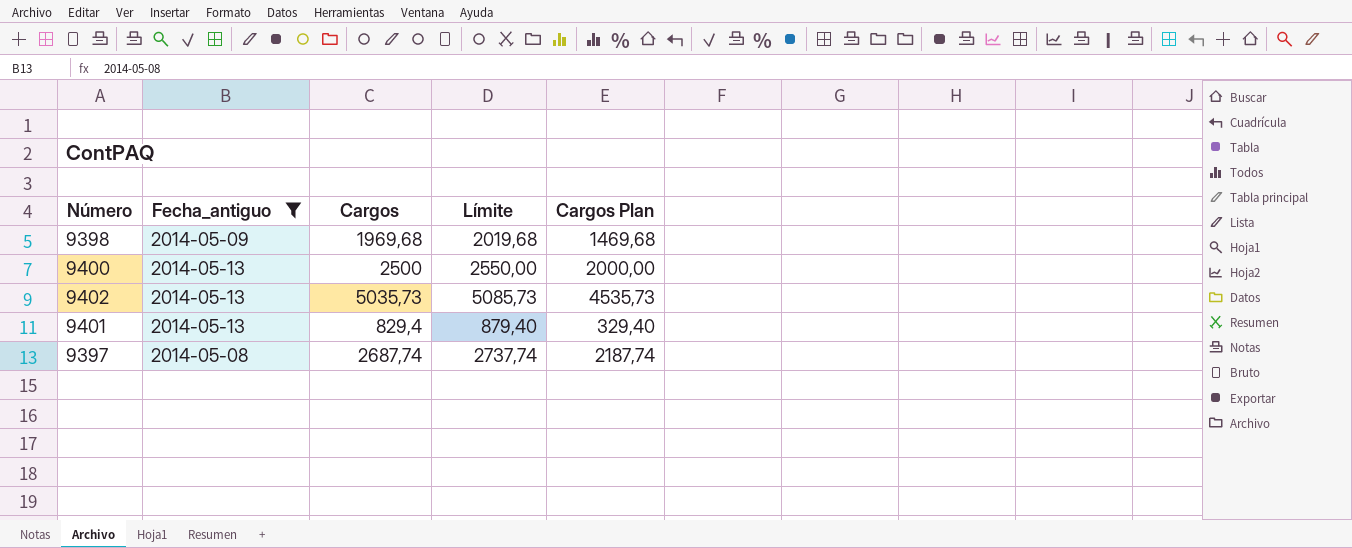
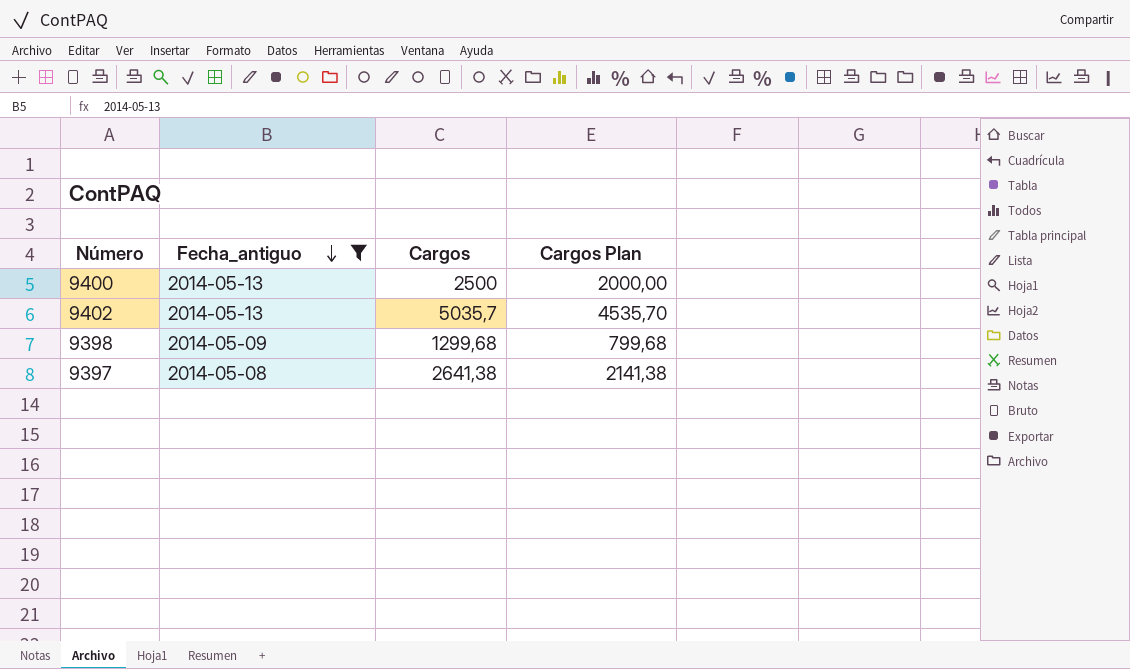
row order: none -> Fecha_antiguo descending
column Límite | formula: [Cargos] + 50 -> none
row 9401: 2014-05-13 | 829,4 | 879,40 | 329,40 -> none
9402 | Cargos: 5035,73 -> 5035,7
9402 | Cargos Plan: 4535,73 -> 4535,70
9398 | Cargos: 1969,68 -> 1299,68
9398 | Cargos Plan: 1469,68 -> 799,68
9397 | Cargos: 2687,74 -> 2641,38
9397 | Cargos Plan: 2187,74 -> 2141,38

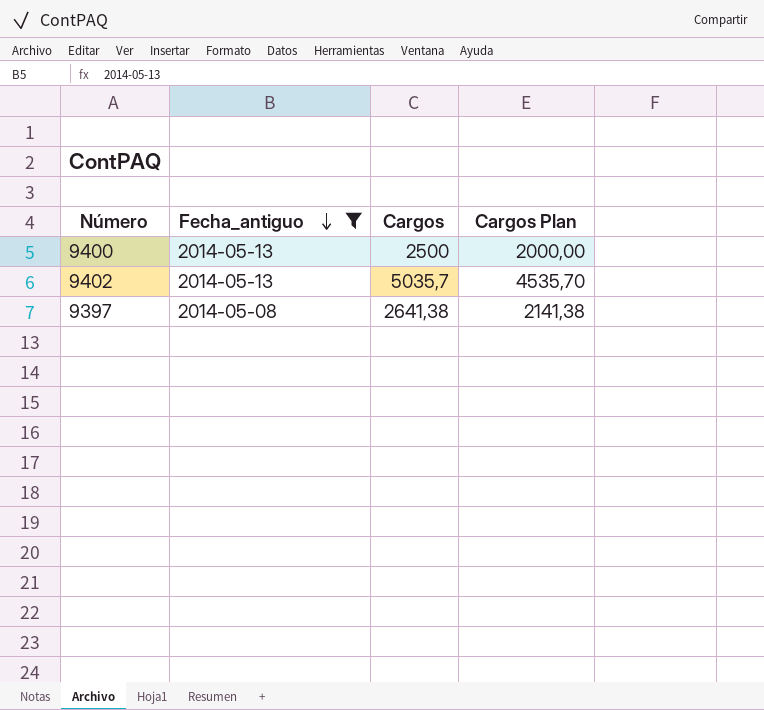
row 9398: 2014-05-09 | 1299,68 | 799,68 -> none

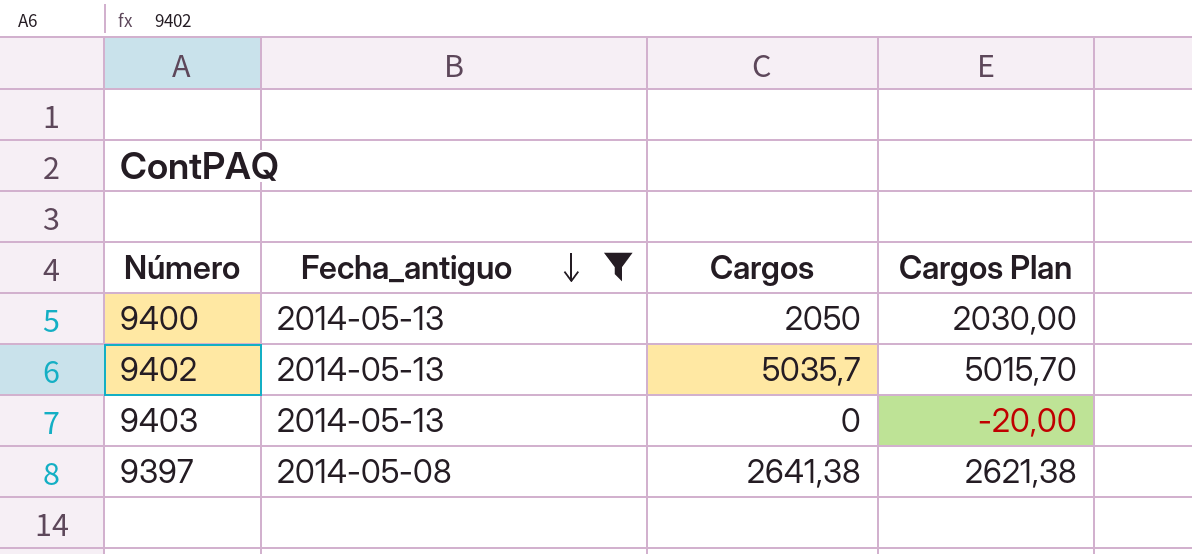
column Cargos Plan | formula: [Cargos] - 500 -> [Cargos] - 20
9400 | Cargos: 2500 -> 2050
row 9403: none -> 2014-05-13 | 0 | -20,00

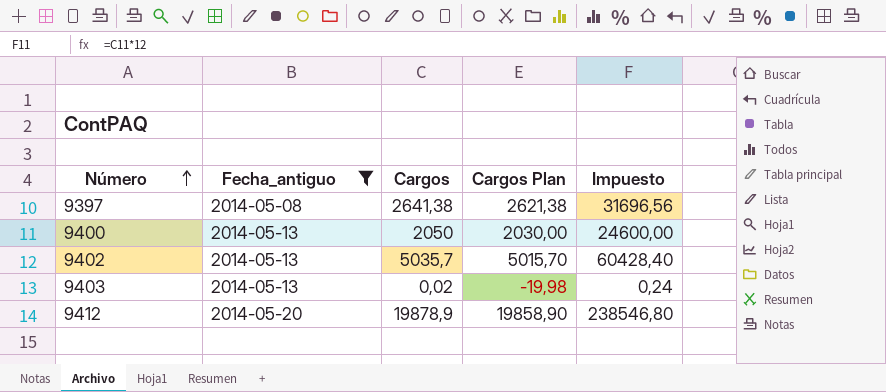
row order: Fecha_antiguo descending -> Número ascending
column Impuesto | formula: none -> [Cargos] * 12
9403 | Cargos: 0 -> 0,02
9403 | Cargos Plan: -20,00 -> -19,98
row 9412: none -> 2014-05-20 | 19878,9 | 19858,90 | 238546,80

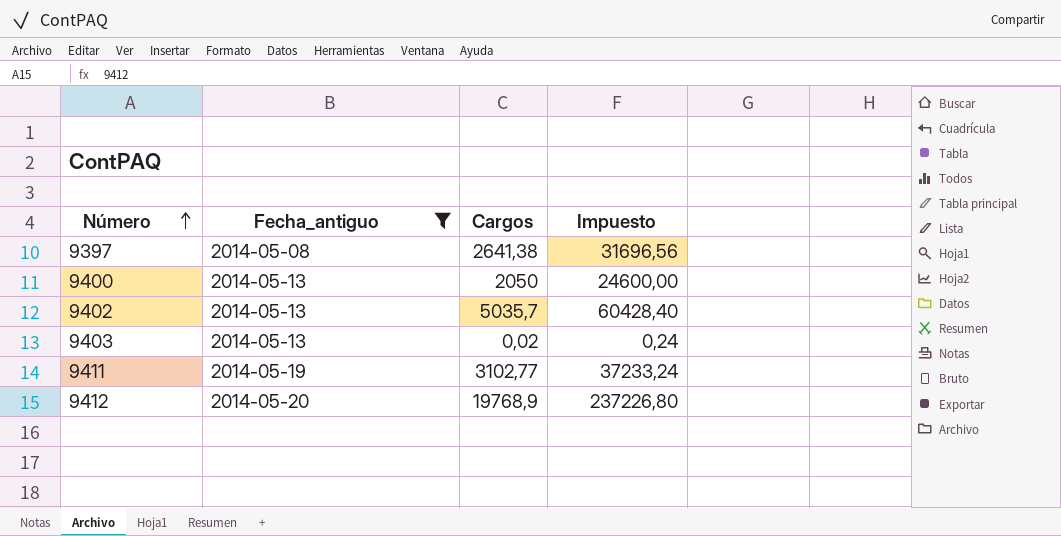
column Cargos Plan | formula: [Cargos] - 20 -> none
row 9411: none -> 2014-05-19 | 3102,77 | 37233,24
9412 | Cargos: 19878,9 -> 19768,9
9412 | Impuesto: 238546,80 -> 237226,80

